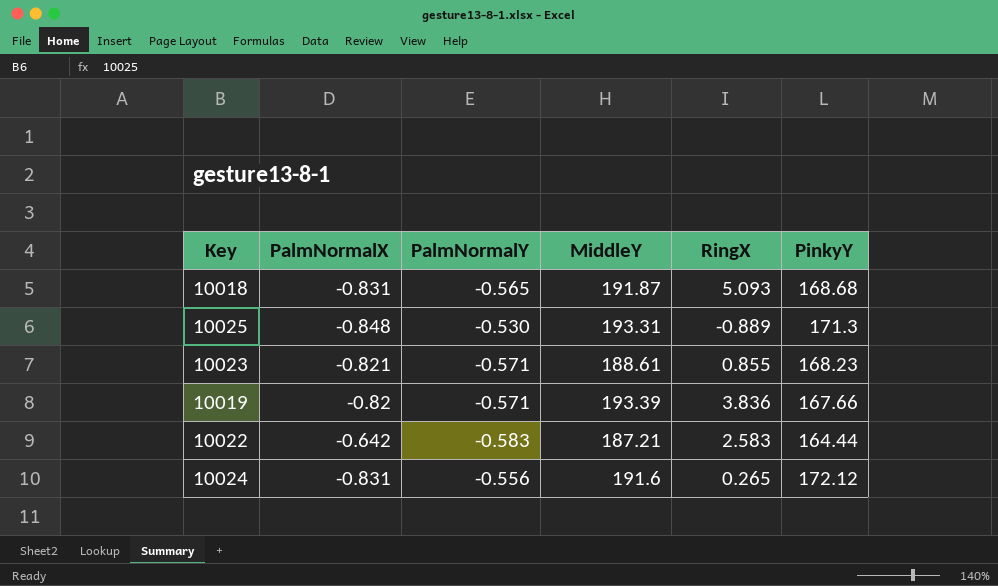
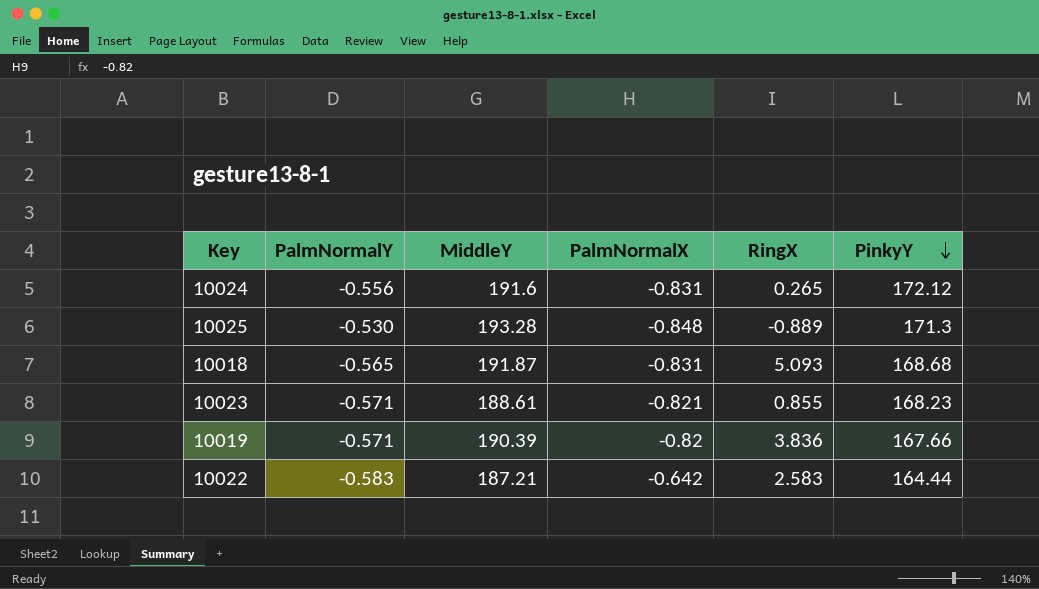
row order: none -> PinkyY descending
column PalmNormalX | position: 2 -> 4
10025 | MiddleY: 193.31 -> 193.28
10019 | MiddleY: 193.39 -> 190.39

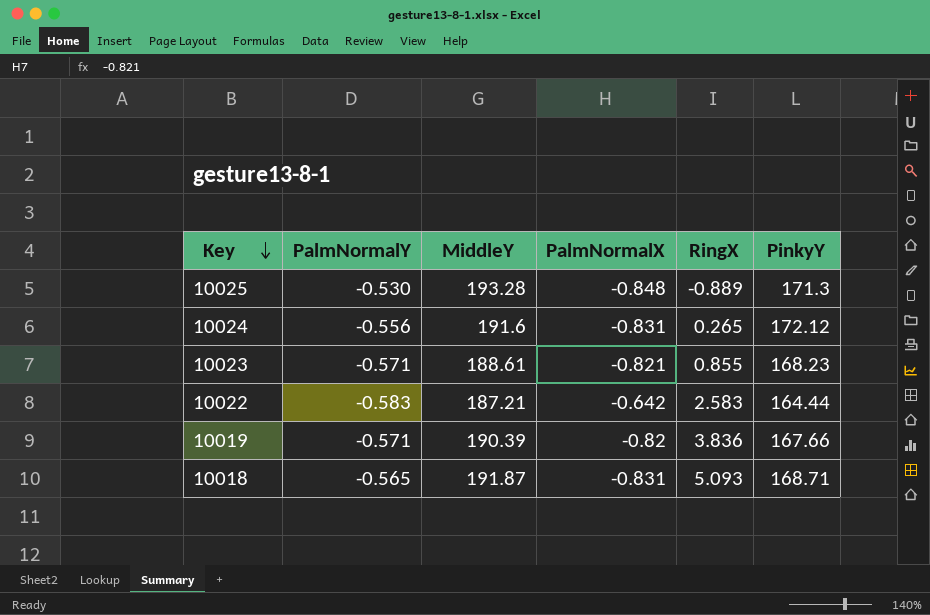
row order: PinkyY descending -> Key descending
10018 | PinkyY: 168.68 -> 168.71

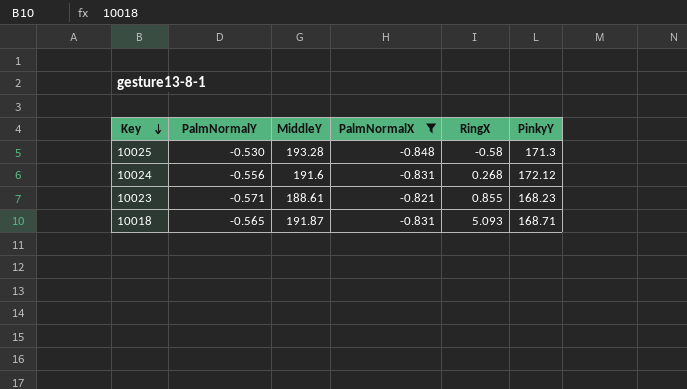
filter: none -> PalmNormalX <= -0.821
10025 | RingX: -0.889 -> -0.58
10024 | RingX: 0.265 -> 0.268

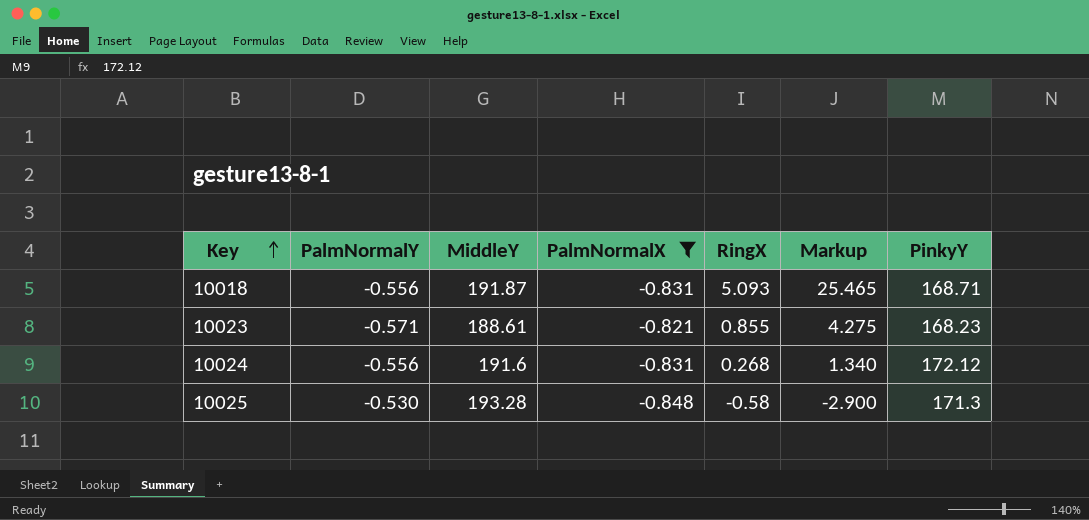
row order: Key descending -> Key ascending
column Markup | formula: none -> [RingX] * 5
10018 | PalmNormalY: -0.565 -> -0.556

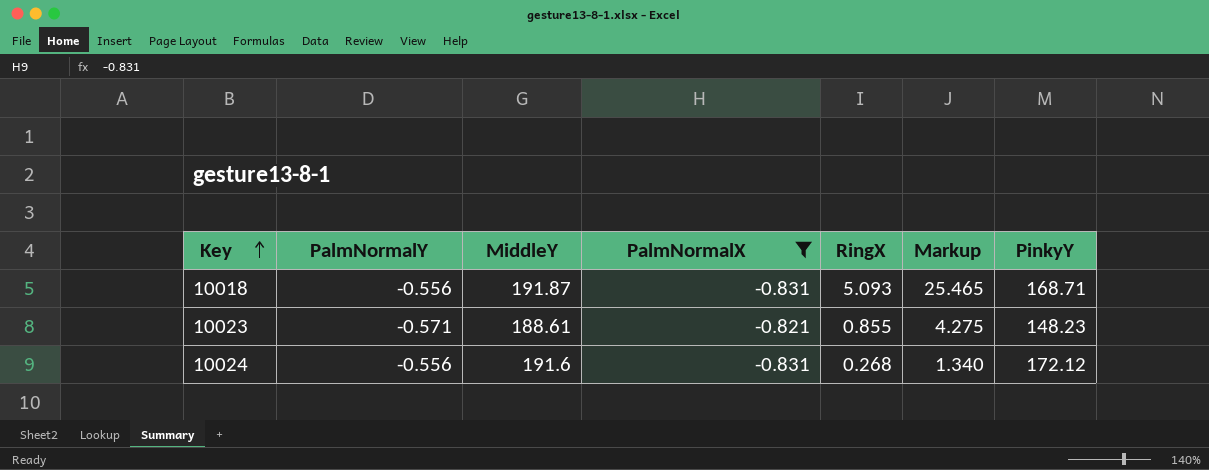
row 10025: -0.530 | 193.28 | -0.848 | -0.58 | -2.900 | 171.3 -> none
10023 | PinkyY: 168.23 -> 148.23

